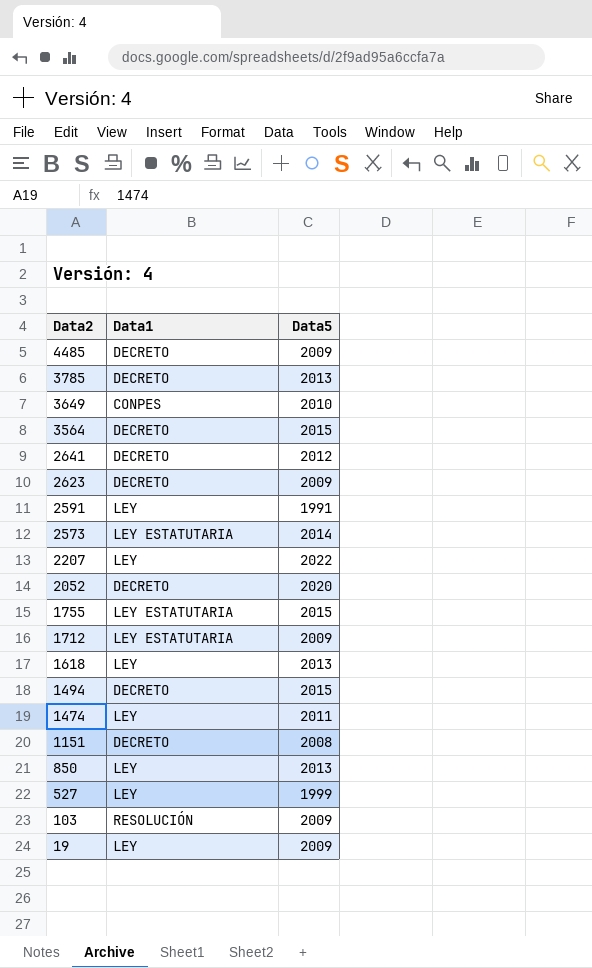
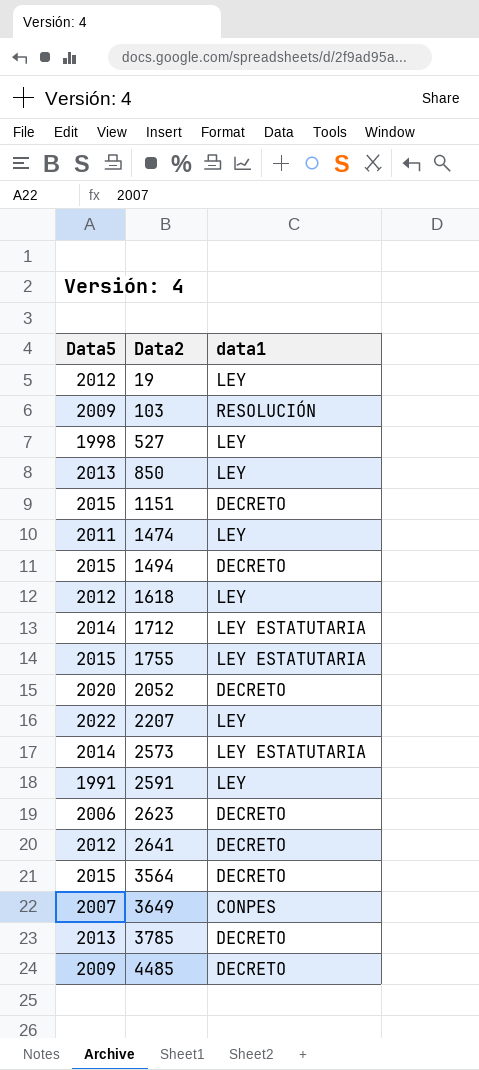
row order: Data2 descending -> Data2 ascending
column Data5 | position: 3 -> 1
column name: Data1 -> data1
19 | Data5: 2009 -> 2012
527 | Data5: 1999 -> 1998
1151 | Data5: 2008 -> 2015
1618 | Data5: 2013 -> 2012
1712 | Data5: 2009 -> 2014
2623 | Data5: 2009 -> 2006
3649 | Data5: 2010 -> 2007

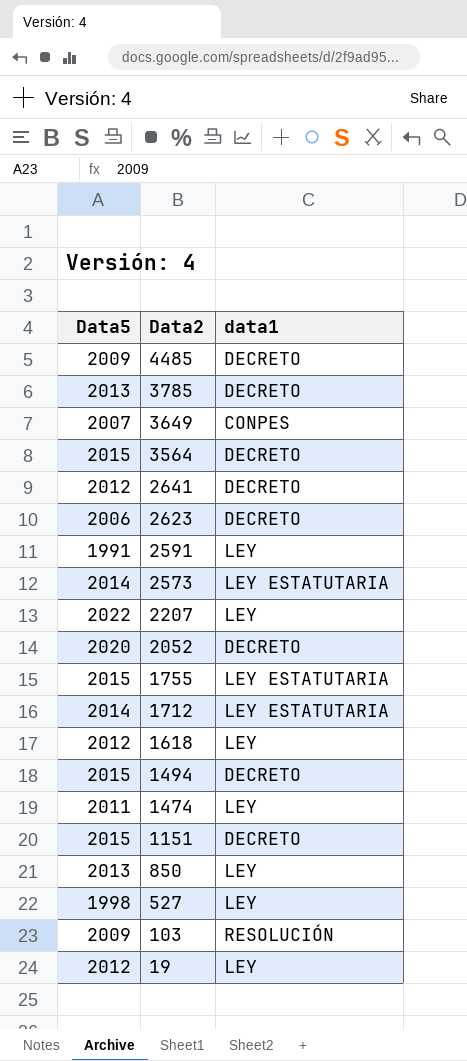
row order: Data2 ascending -> Data2 descending

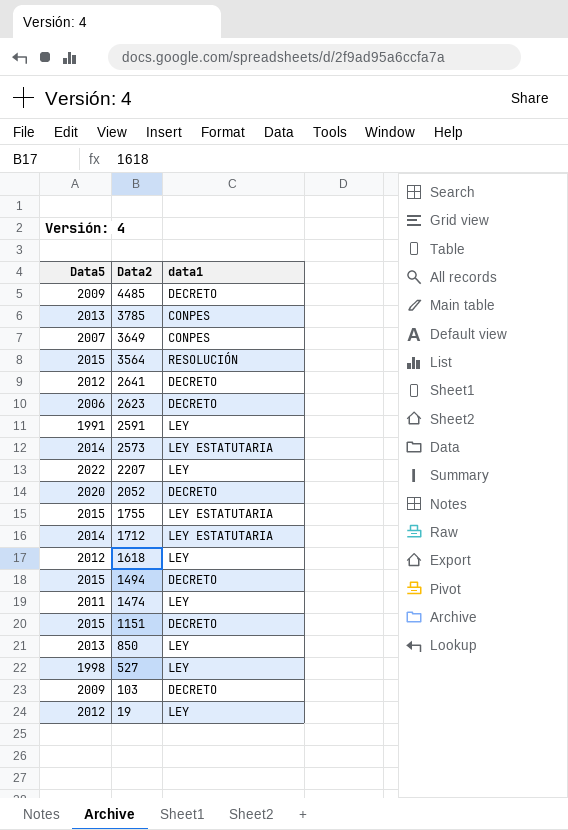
3785 | data1: DECRETO -> CONPES
3564 | data1: DECRETO -> RESOLUCIÓN
103 | data1: RESOLUCIÓN -> DECRETO

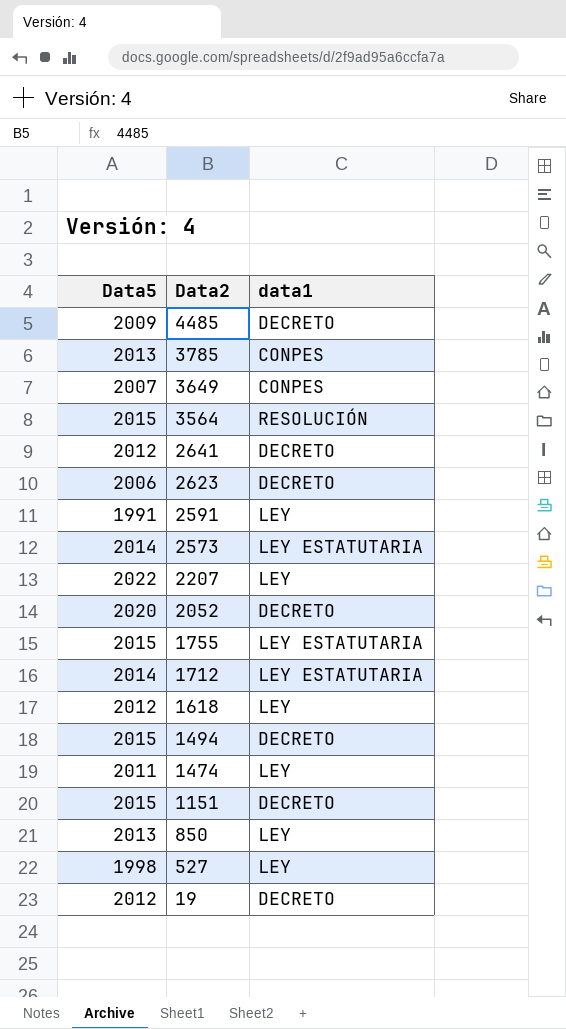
row 103: 2009 | DECRETO -> none
19 | data1: LEY -> DECRETO

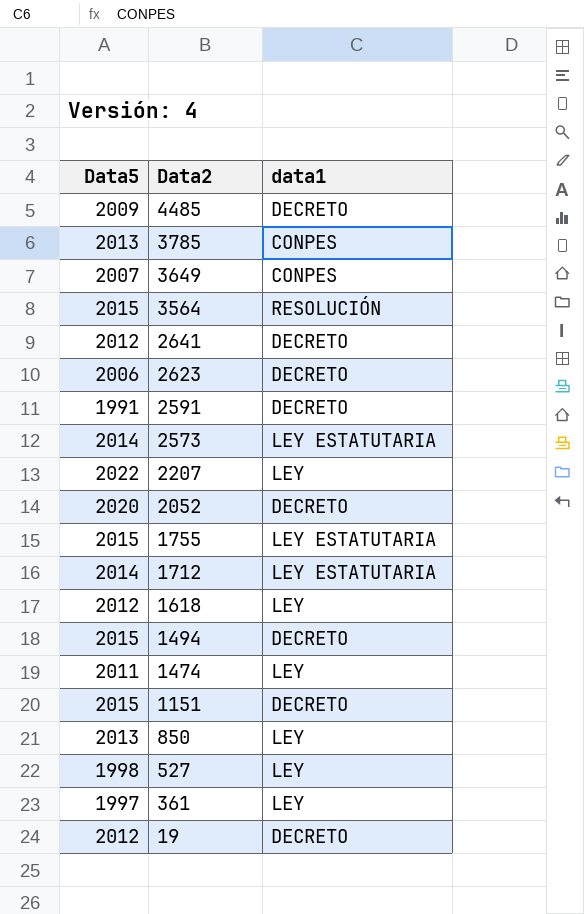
2591 | data1: LEY -> DECRETO
row 361: none -> 1997 | LEY

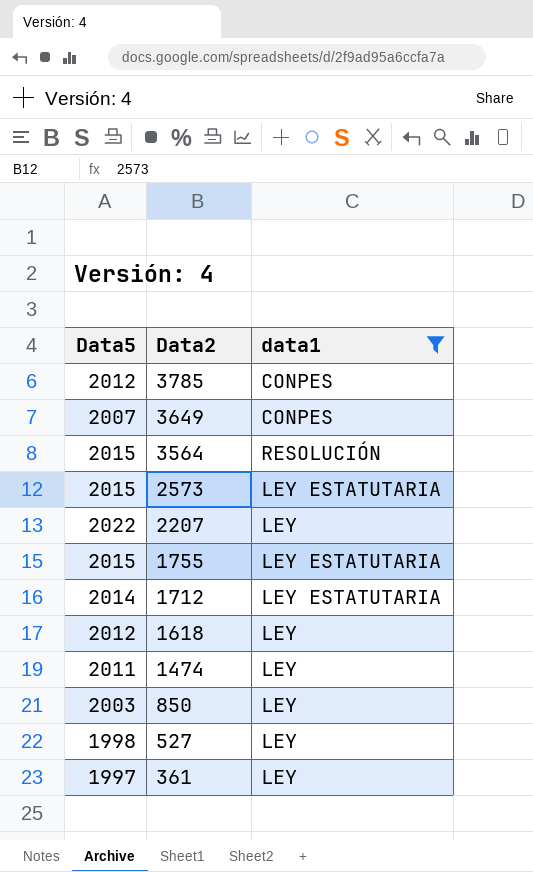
filter: none -> data1 != DECRETO
3785 | Data5: 2013 -> 2012
2573 | Data5: 2014 -> 2015
850 | Data5: 2013 -> 2003

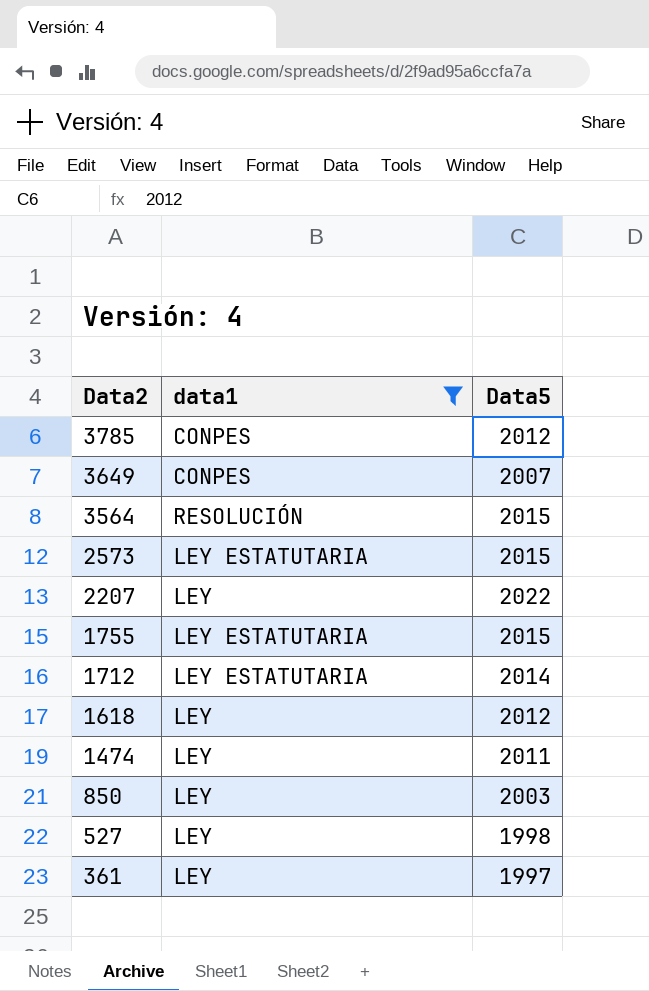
column Data5 | position: 1 -> 3

